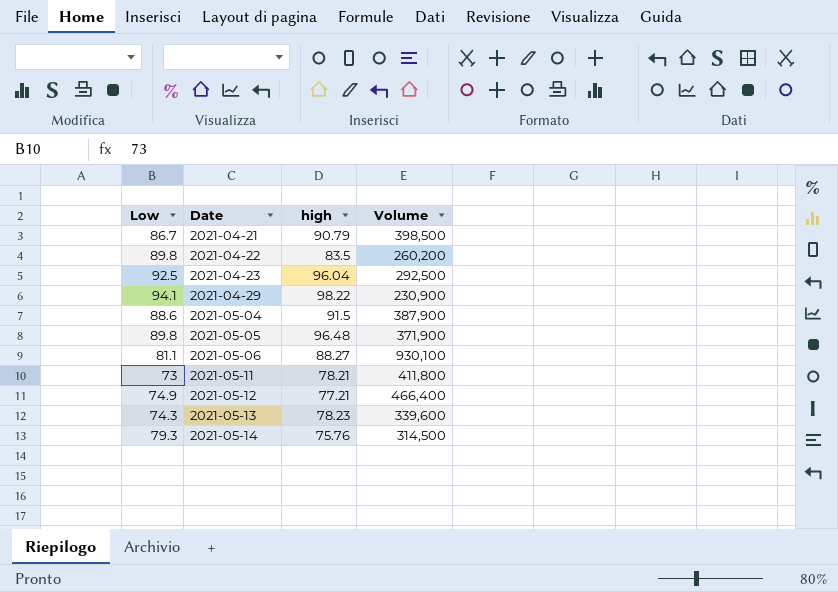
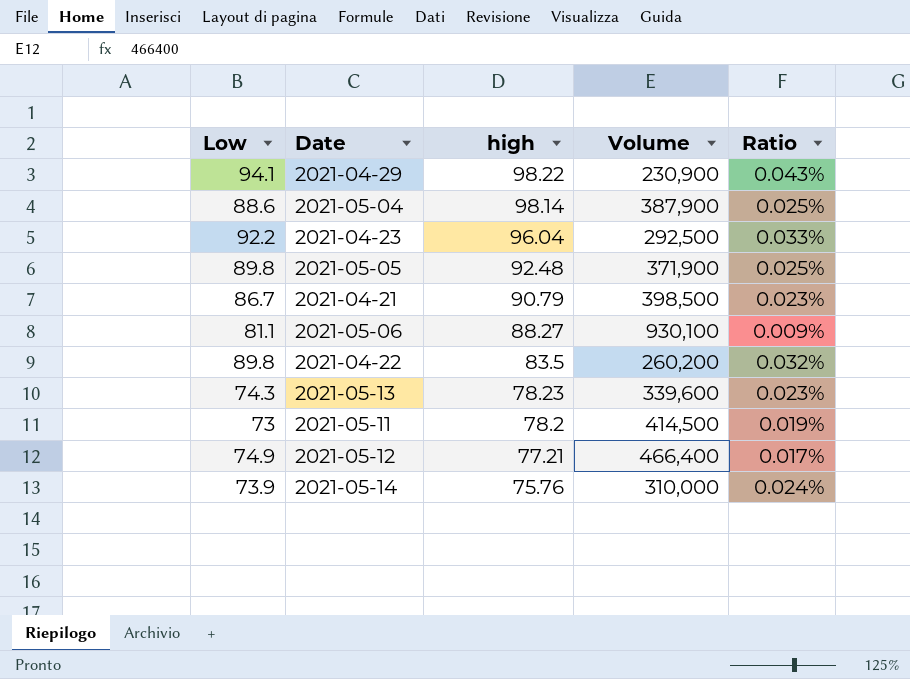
row order: Date ascending -> high descending
column Ratio | formula: none -> [high] / [Volume]
2021-05-04 | high: 91.5 -> 98.14
2021-04-23 | Low: 92.5 -> 92.2
2021-05-05 | high: 96.48 -> 92.48
2021-05-11 | high: 78.21 -> 78.2
2021-05-11 | Volume: 411,800 -> 414,500
2021-05-14 | Low: 79.3 -> 73.9
2021-05-14 | Volume: 314,500 -> 310,000

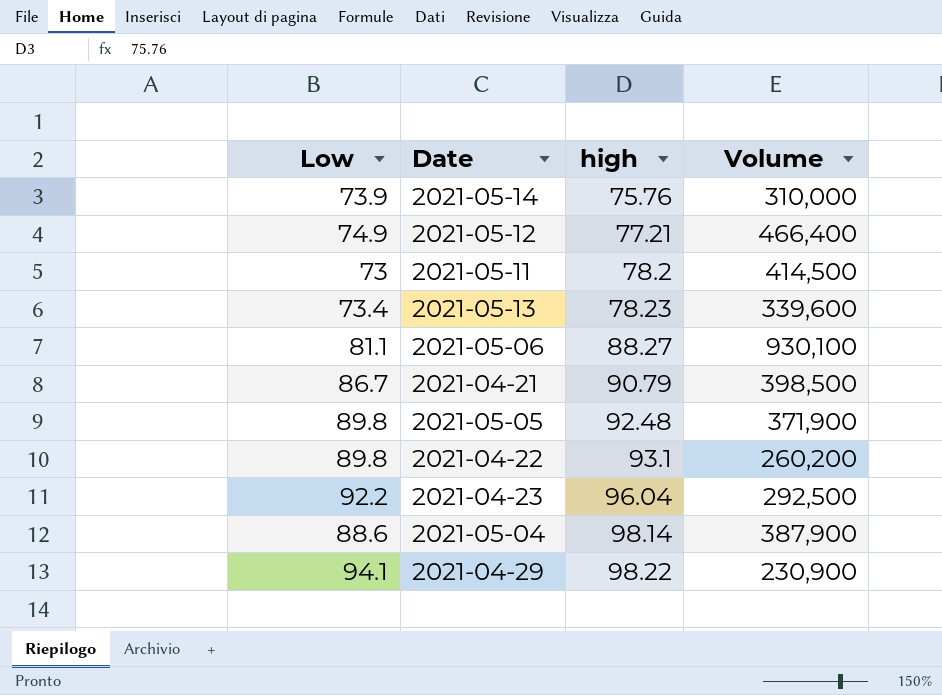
row order: high descending -> high ascending
column Ratio | formula: [high] / [Volume] -> none
2021-05-13 | Low: 74.3 -> 73.4
2021-04-22 | high: 83.5 -> 93.1

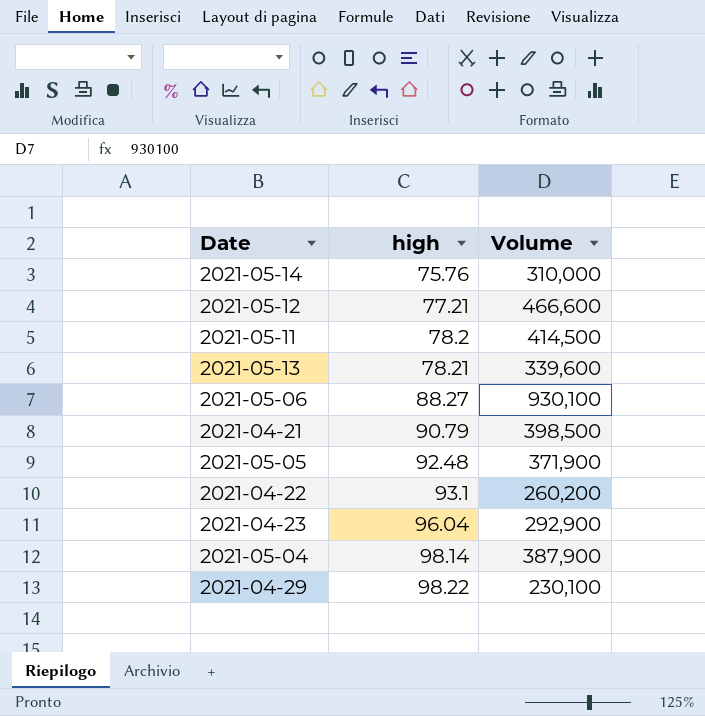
column Low | position: 1 -> none
2021-05-12 | Volume: 466,400 -> 466,600
2021-05-13 | high: 78.23 -> 78.21
2021-04-23 | Volume: 292,500 -> 292,900
2021-04-29 | Volume: 230,900 -> 230,100

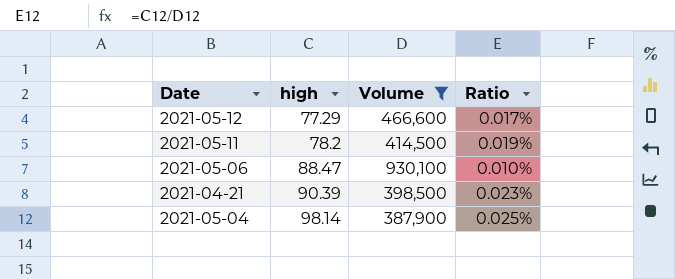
filter: none -> Volume >= 387,900
column Ratio | formula: none -> [high] / [Volume]
2021-05-12 | high: 77.21 -> 77.29
2021-05-06 | high: 88.27 -> 88.47
2021-04-21 | high: 90.79 -> 90.39

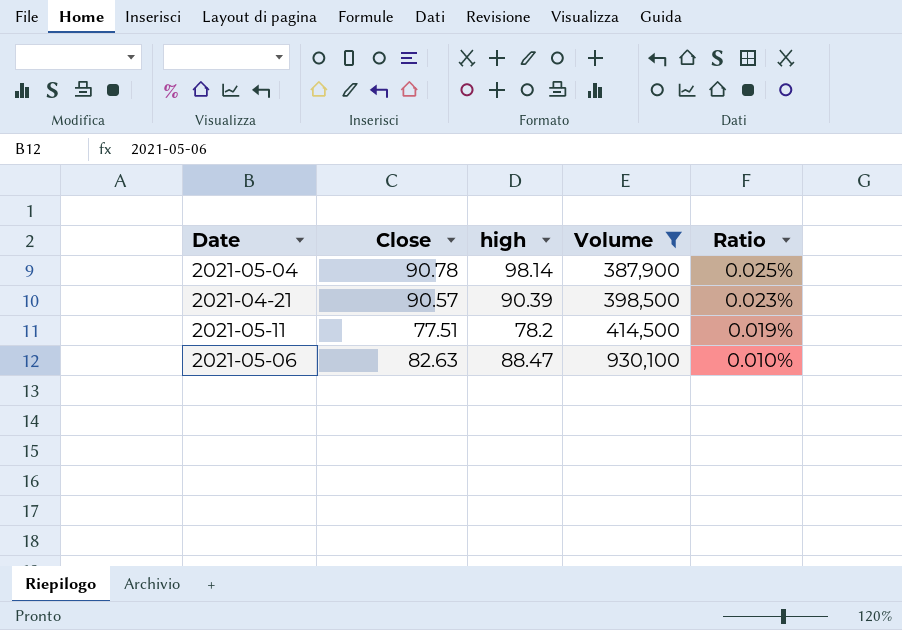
row order: high ascending -> Volume ascending
column Close | position: none -> 2
row 2021-05-12: 77.29 | 466,600 | 0.017% -> none

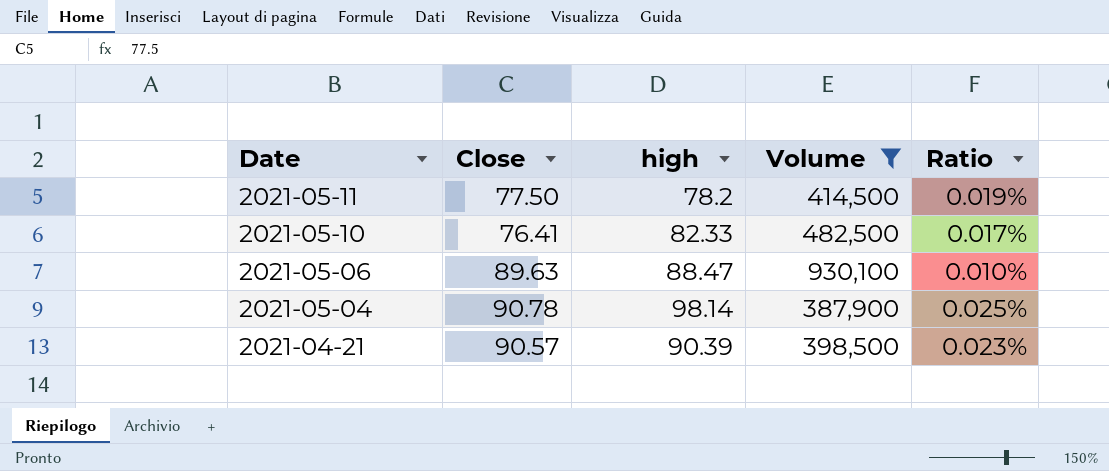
row order: Volume ascending -> Date descending
2021-05-11 | Close: 77.51 -> 77.50
row 2021-05-10: none -> 76.41 | 82.33 | 482,500 | 0.017%
2021-05-06 | Close: 82.63 -> 89.63

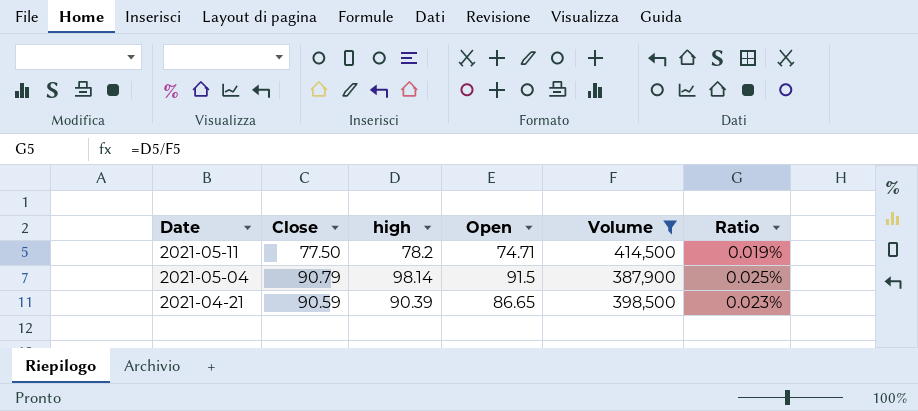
column Open | position: none -> 4
row 2021-05-10: 76.41 | 82.33 | 482,500 | 0.017% -> none
row 2021-05-06: 89.63 | 88.47 | 930,100 | 0.010% -> none
2021-05-04 | Close: 90.78 -> 90.79
2021-04-21 | Close: 90.57 -> 90.59

